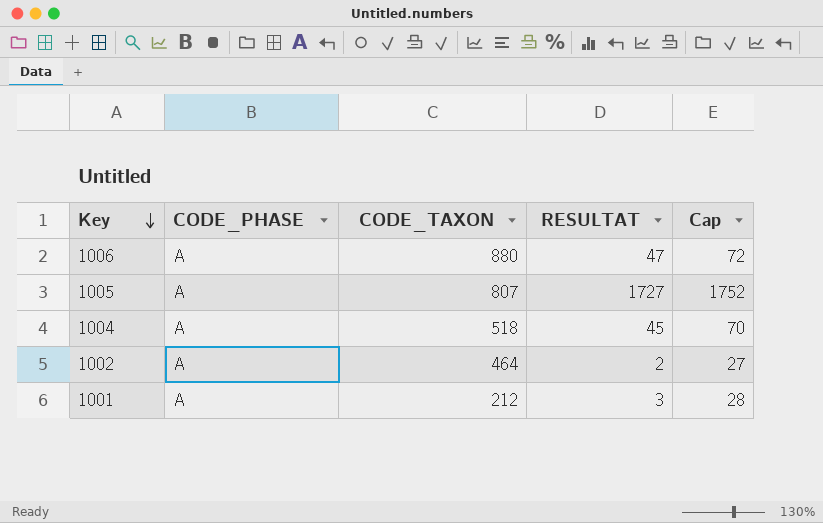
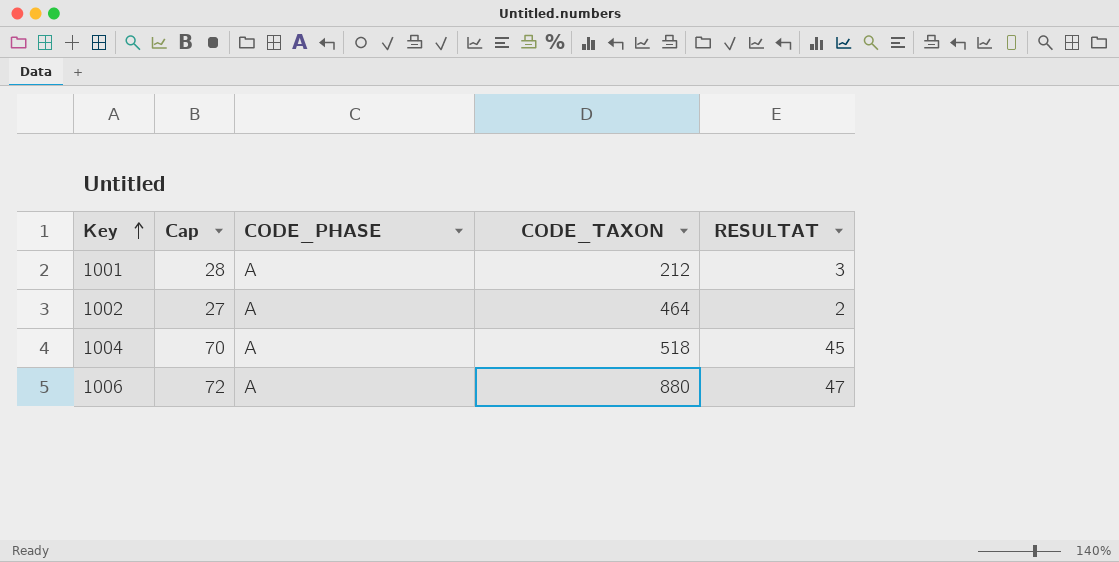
row order: Key descending -> Key ascending
column Cap | position: 5 -> 2
row 1005: A | 807 | 1727 | 1752 -> none

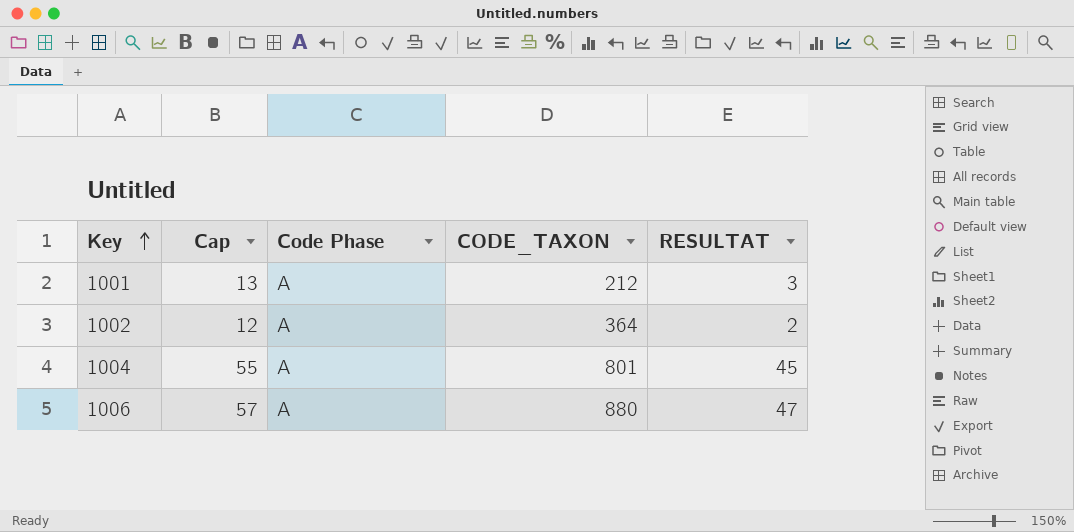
column Cap | formula: [RESULTAT] + 25 -> [RESULTAT] + 10
column name: CODE_PHASE -> Code Phase
1002 | CODE_TAXON: 464 -> 364
1004 | CODE_TAXON: 518 -> 801

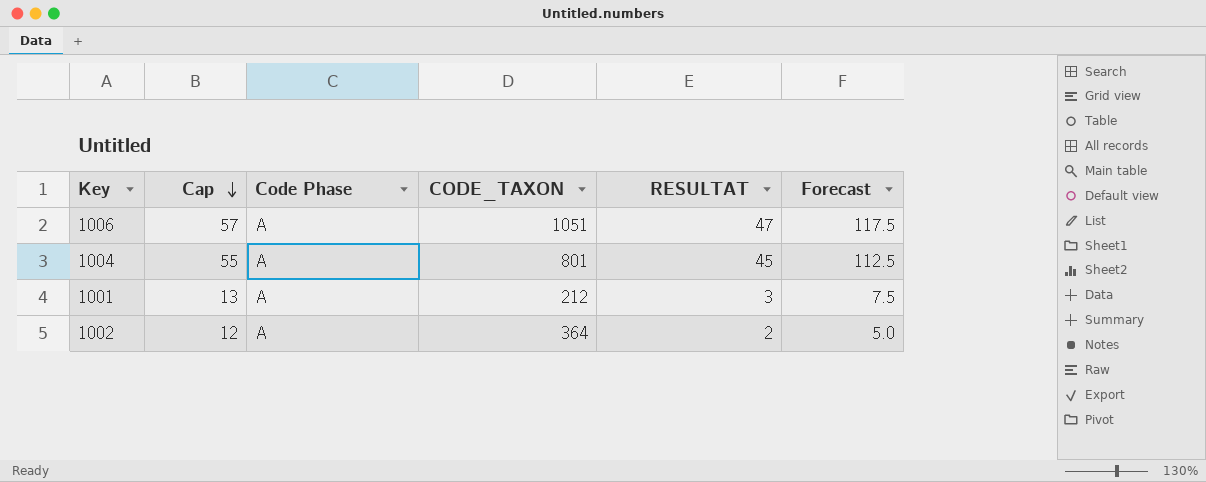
row order: Key ascending -> Cap descending
column Forecast | formula: none -> [RESULTAT] * 2.5
1006 | CODE_TAXON: 880 -> 1051

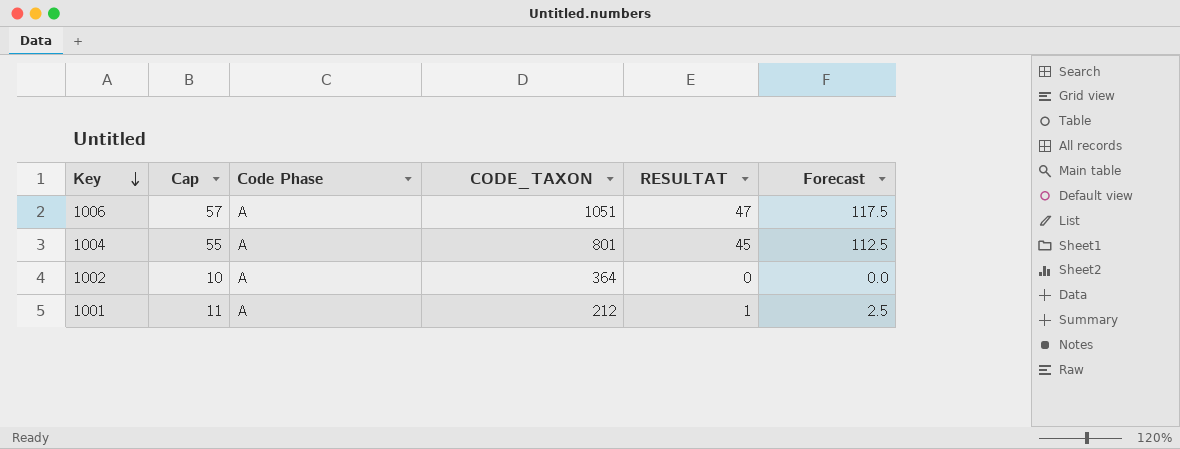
row order: Cap descending -> Key descending
1002 | Cap: 12 -> 10
1002 | RESULTAT: 2 -> 0
1002 | Forecast: 5.0 -> 0.0
1001 | Cap: 13 -> 11
1001 | RESULTAT: 3 -> 1
1001 | Forecast: 7.5 -> 2.5

